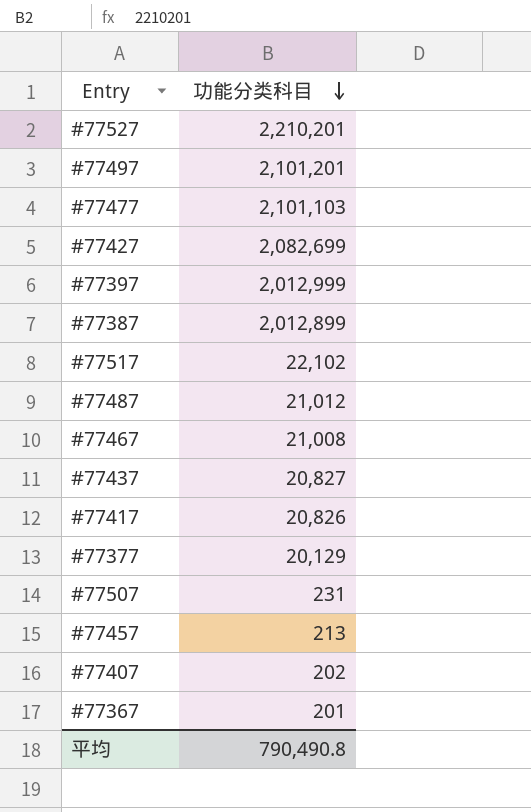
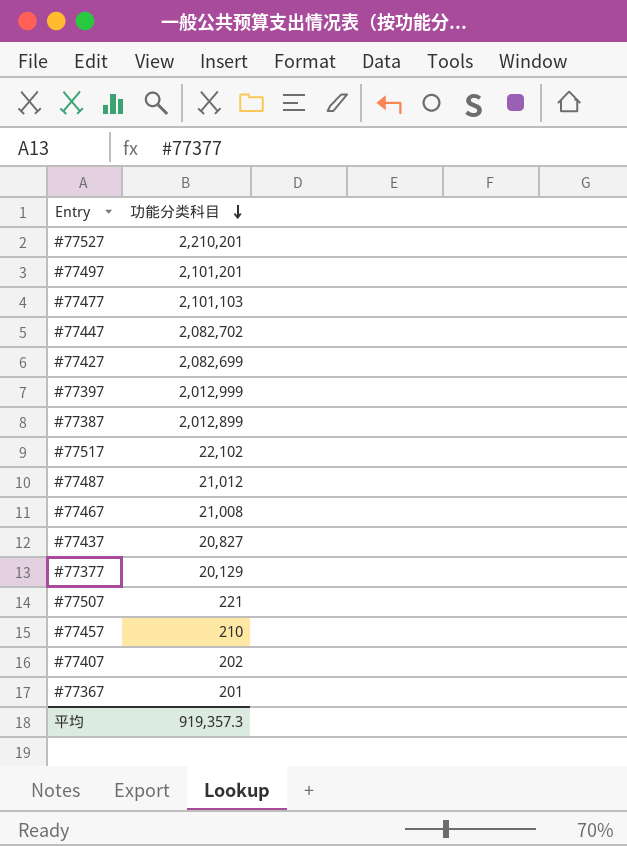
row #77417: 20,826 -> none
row #77447: none -> 2,082,702
#77507 | 功能分类科目: 231 -> 221
#77457 | 功能分类科目: 213 -> 210
平均 | 功能分类科目: 790,490.8 -> 919,357.3

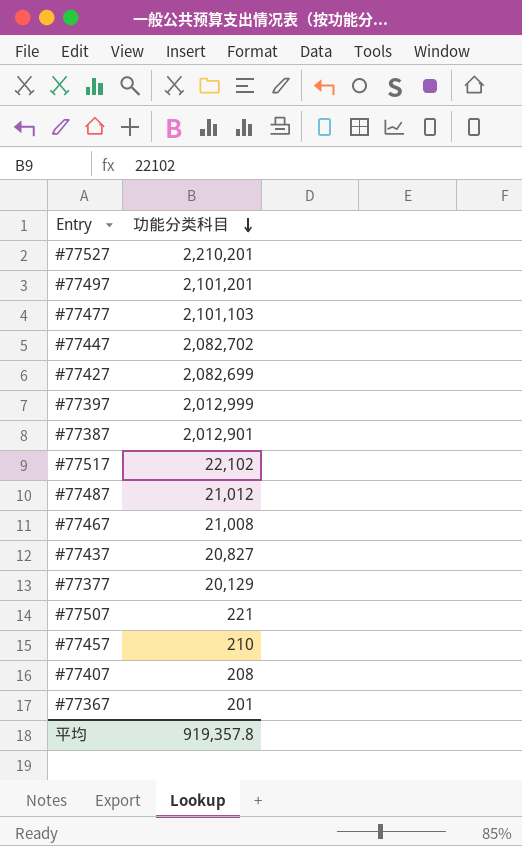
#77387 | 功能分类科目: 2,012,899 -> 2,012,901
#77407 | 功能分类科目: 202 -> 208
平均 | 功能分类科目: 919,357.3 -> 919,357.8

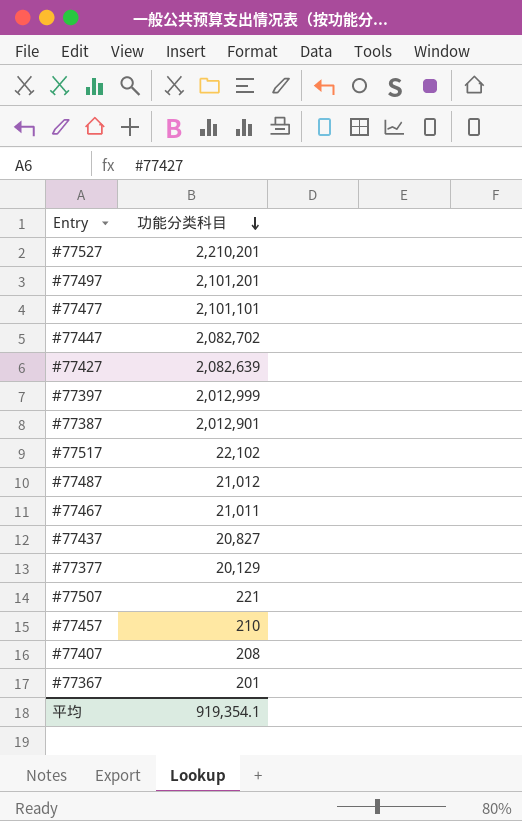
#77477 | 功能分类科目: 2,101,103 -> 2,101,101
#77427 | 功能分类科目: 2,082,699 -> 2,082,639
#77467 | 功能分类科目: 21,008 -> 21,011
平均 | 功能分类科目: 919,357.8 -> 919,354.1

